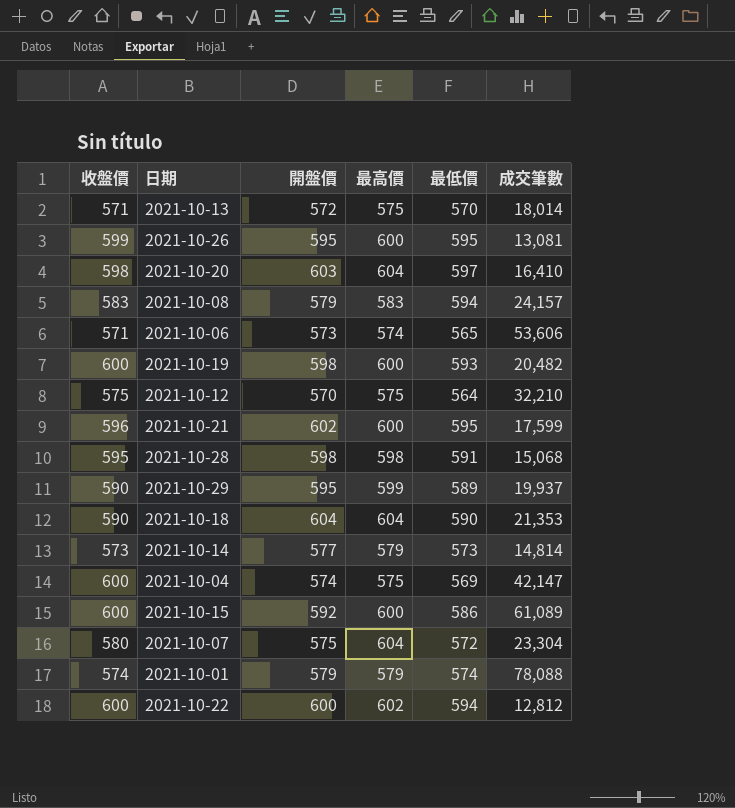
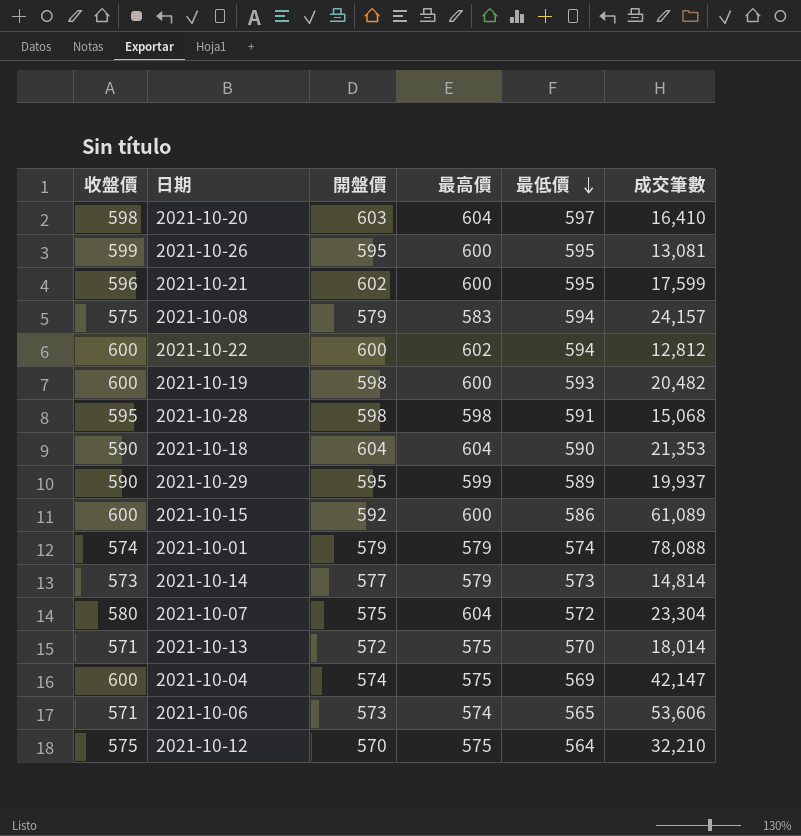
row order: none -> 最低價 descending
2021-10-08 | 收盤價: 583 -> 575

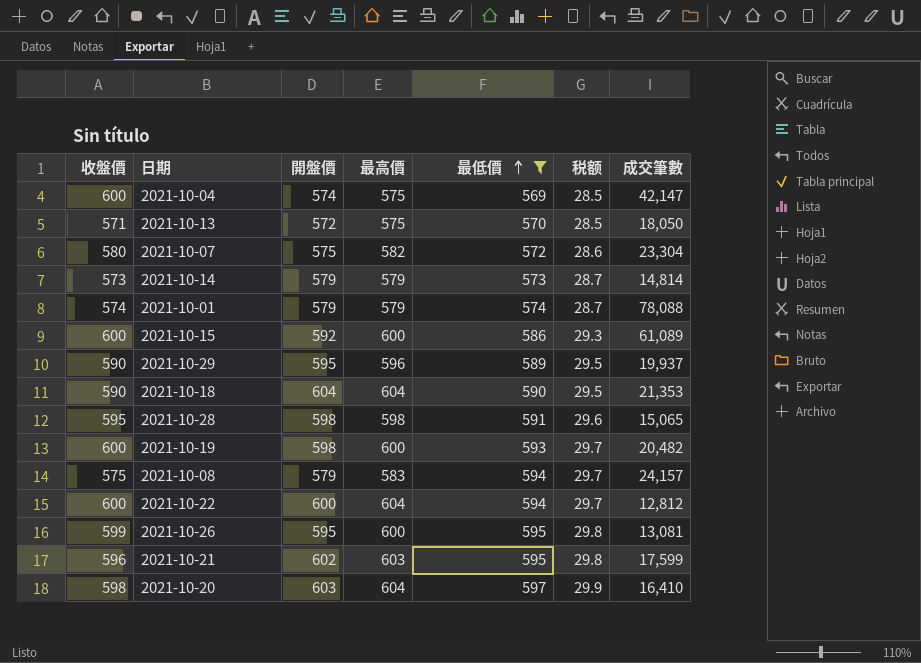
filter: none -> 最低價 >= 569
row order: 最低價 descending -> 最低價 ascending
column 税额 | formula: none -> [最低價] * 0.05
2021-10-13 | 成交筆數: 18,014 -> 18,050
2021-10-07 | 最高價: 604 -> 582
2021-10-14 | 開盤價: 577 -> 579
2021-10-29 | 最高價: 599 -> 596
2021-10-28 | 成交筆數: 15,068 -> 15,065
2021-10-22 | 最高價: 602 -> 604
2021-10-21 | 最高價: 600 -> 603

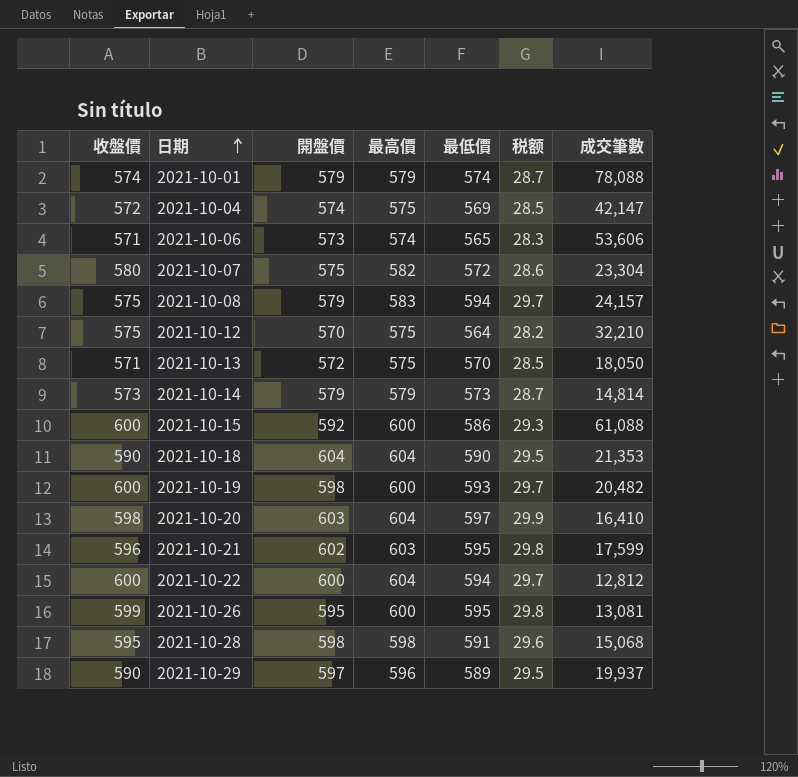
filter: 最低價 >= 569 -> none
row order: 最低價 ascending -> 日期 ascending
2021-10-04 | 收盤價: 600 -> 572
2021-10-15 | 成交筆數: 61,089 -> 61,088
2021-10-28 | 成交筆數: 15,065 -> 15,068
2021-10-29 | 開盤價: 595 -> 597

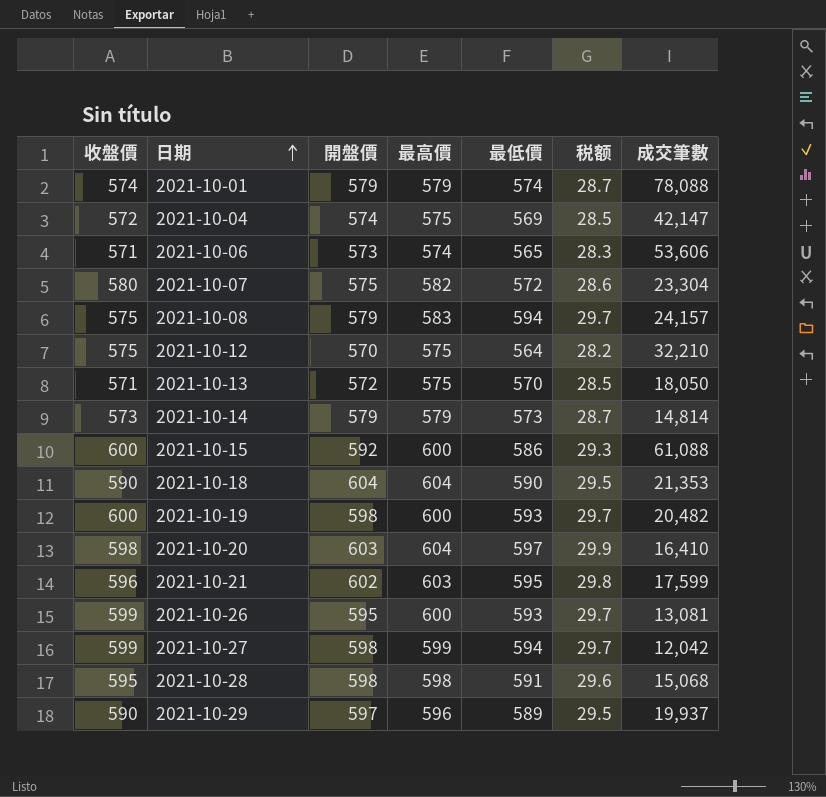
row 2021-10-22: 600 | 600 | 604 | 594 | 29.7 | 12,812 -> none
2021-10-26 | 最低價: 595 -> 593
2021-10-26 | 税额: 29.8 -> 29.7
row 2021-10-27: none -> 599 | 598 | 599 | 594 | 29.7 | 12,042

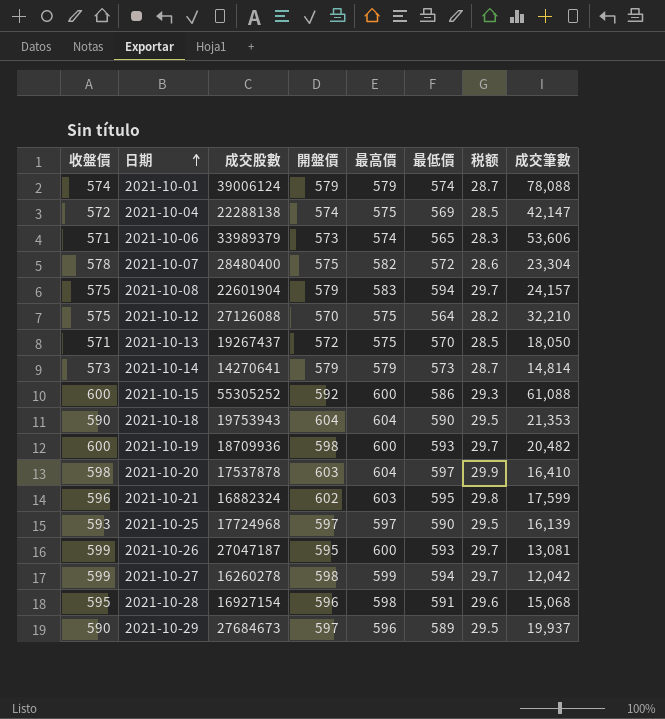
column 成交股數 | position: none -> 3
2021-10-07 | 收盤價: 580 -> 578
row 2021-10-25: none -> 593 | 17724968 | 597 | 597 | 590 | 29.5 | 16,139
2021-10-28 | 開盤價: 598 -> 596

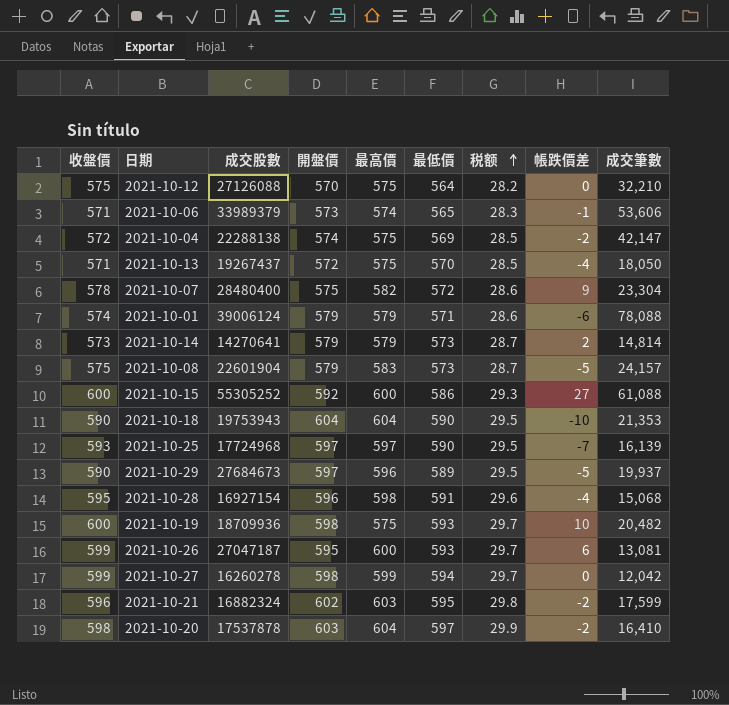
row order: 日期 ascending -> 税额 ascending
column 帳跌價差 | position: none -> 8
2021-10-01 | 最低價: 574 -> 571
2021-10-01 | 税额: 28.7 -> 28.6
2021-10-08 | 最低價: 594 -> 573
2021-10-08 | 税额: 29.7 -> 28.7
2021-10-19 | 最高價: 600 -> 575

